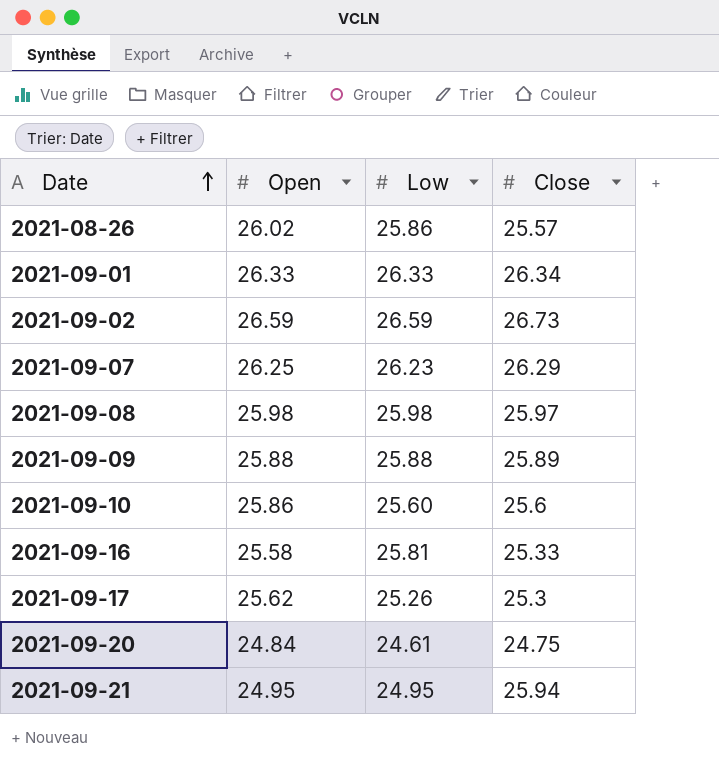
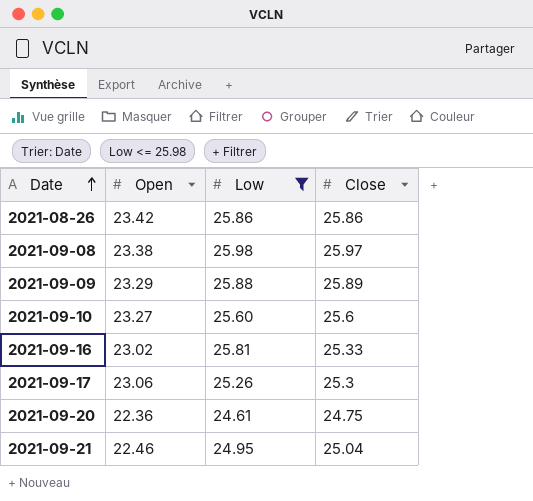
filter: none -> Low <= 25.98
2021-08-26 | Open: 26.02 -> 23.42
2021-08-26 | Close: 25.57 -> 25.86
2021-09-08 | Open: 25.98 -> 23.38
2021-09-09 | Open: 25.88 -> 23.29
2021-09-10 | Open: 25.86 -> 23.27
2021-09-16 | Open: 25.58 -> 23.02
2021-09-17 | Open: 25.62 -> 23.06
2021-09-20 | Open: 24.84 -> 22.36
2021-09-21 | Open: 24.95 -> 22.46
2021-09-21 | Close: 25.94 -> 25.04

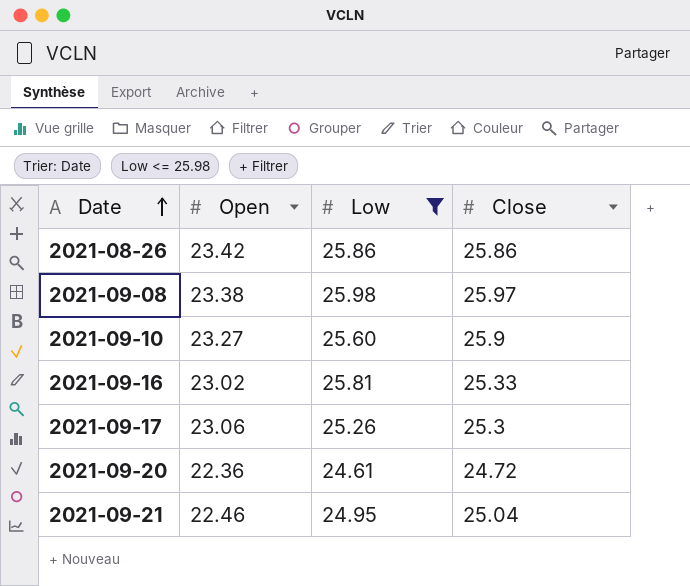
row 2021-09-09: 23.29 | 25.88 | 25.89 -> none
2021-09-10 | Close: 25.6 -> 25.9
2021-09-20 | Close: 24.75 -> 24.72

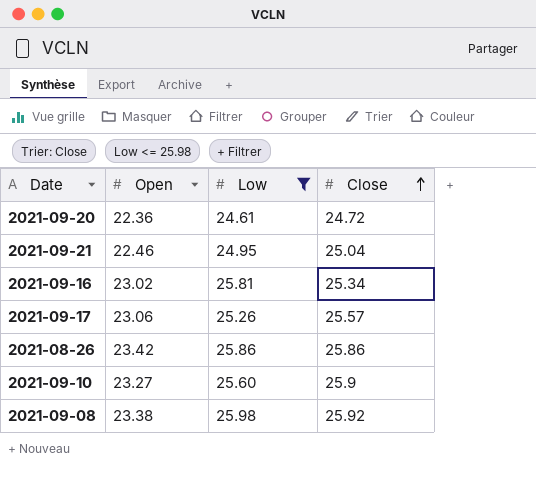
row order: Date ascending -> Close ascending
2021-09-16 | Close: 25.33 -> 25.34
2021-09-17 | Close: 25.3 -> 25.57
2021-09-08 | Close: 25.97 -> 25.92

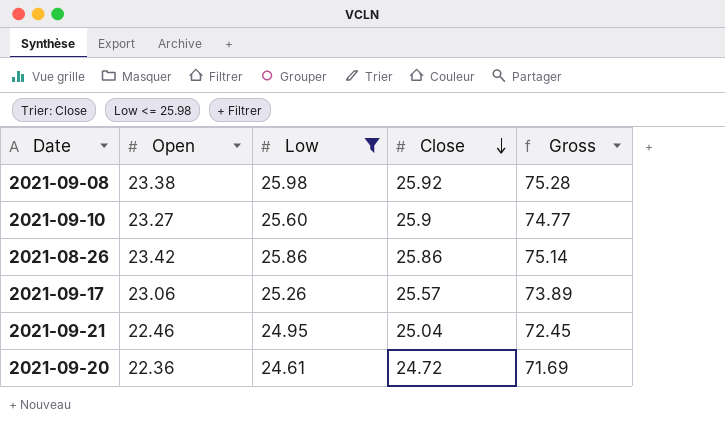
row order: Close ascending -> Close descending
column Gross | formula: none -> [Open] + [Low] + [Close]
row 2021-09-16: 23.02 | 25.81 | 25.34 -> none

